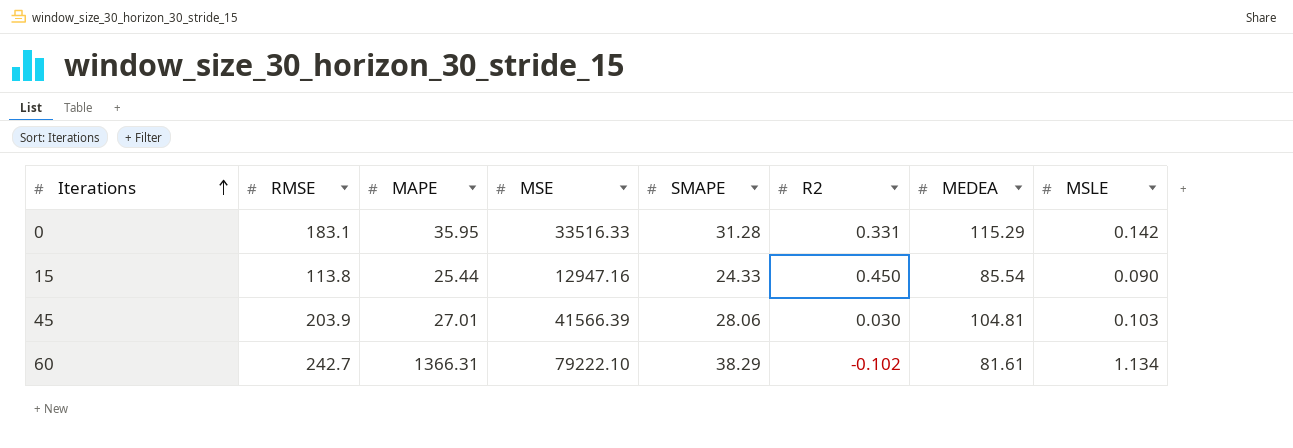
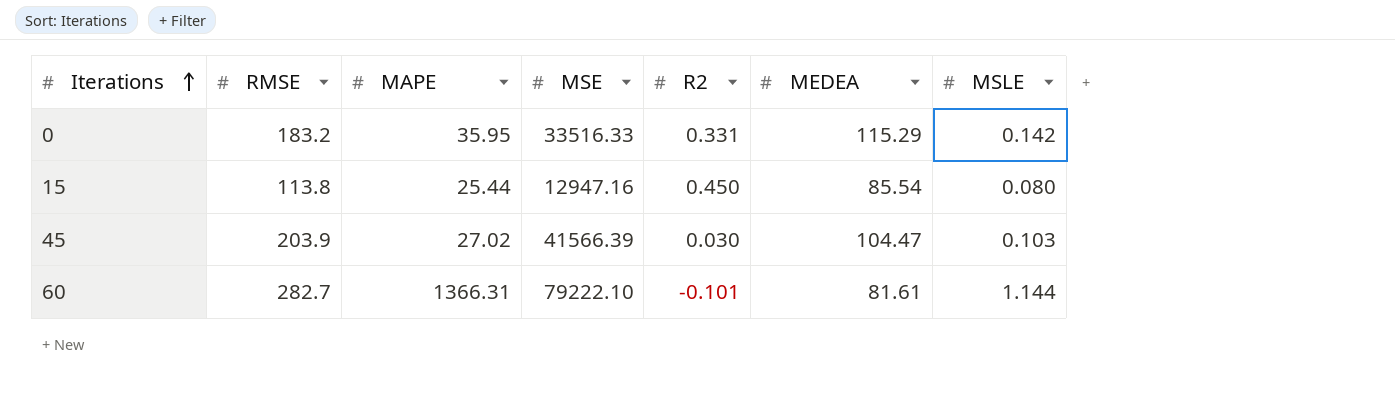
column SMAPE | position: 5 -> none
0 | RMSE: 183.1 -> 183.2
15 | MSLE: 0.090 -> 0.080
45 | MAPE: 27.01 -> 27.02
45 | MEDEA: 104.81 -> 104.47
60 | RMSE: 242.7 -> 282.7
60 | R2: -0.102 -> -0.101
60 | MSLE: 1.134 -> 1.144

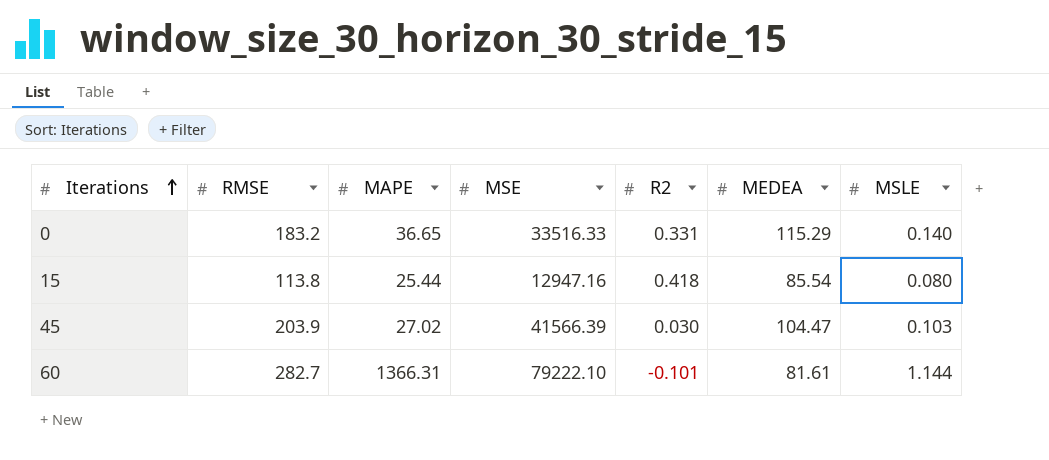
0 | MAPE: 35.95 -> 36.65
0 | MSLE: 0.142 -> 0.140
15 | R2: 0.450 -> 0.418

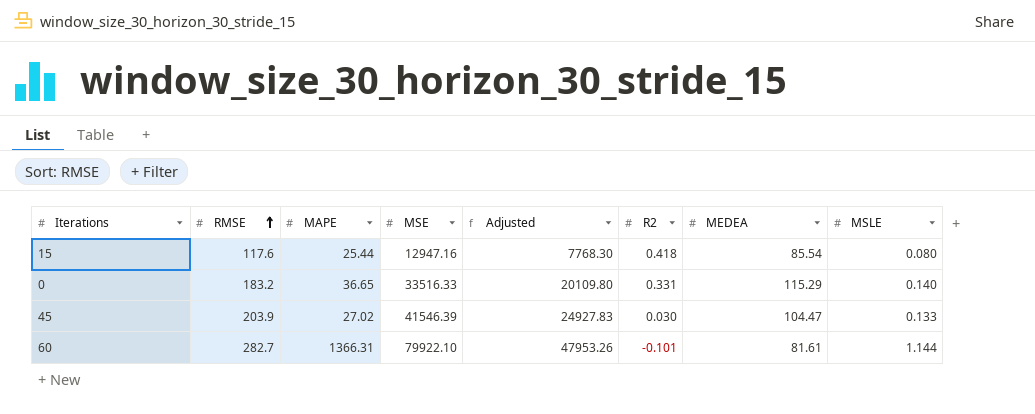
row order: Iterations ascending -> RMSE ascending
column Adjusted | formula: none -> [MSE] * 0.6
15 | RMSE: 113.8 -> 117.6
45 | MSE: 41566.39 -> 41546.39
45 | MSLE: 0.103 -> 0.133
60 | MSE: 79222.10 -> 79922.10

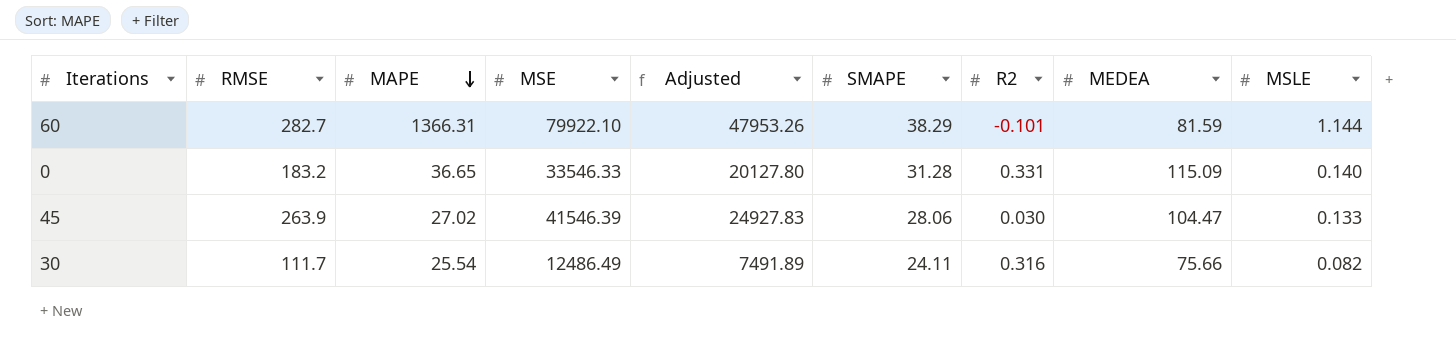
row order: RMSE ascending -> MAPE descending
column SMAPE | position: none -> 6
row 15: 117.6 | 25.44 | 12947.16 | 7768.30 | 0.418 | 85.54 | 0.080 -> none
60 | MEDEA: 81.61 -> 81.59
0 | MSE: 33516.33 -> 33546.33
0 | Adjusted: 20109.80 -> 20127.80
0 | MEDEA: 115.29 -> 115.09
45 | RMSE: 203.9 -> 263.9
row 30: none -> 111.7 | 25.54 | 12486.49 | 7491.89 | 24.11 | 0.316 | 75.66 | 0.082

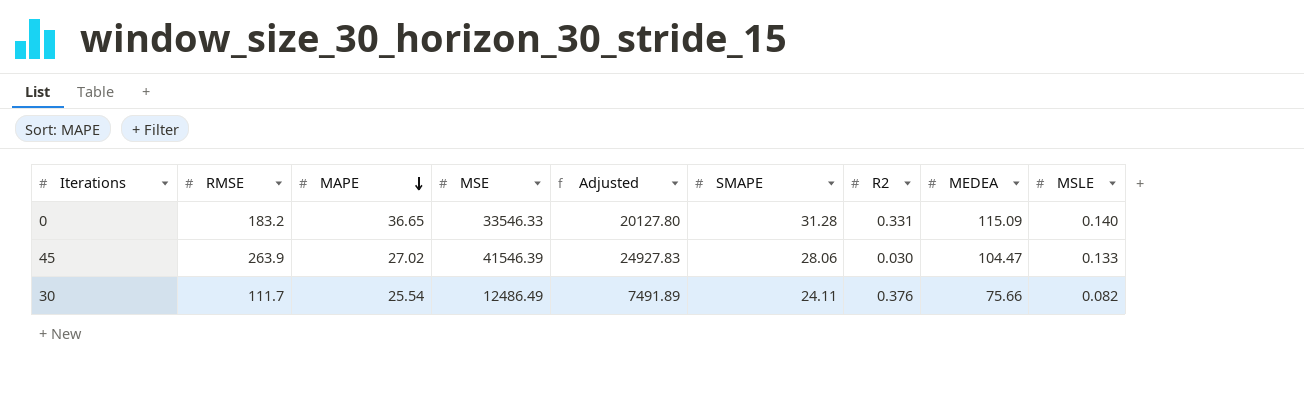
row 60: 282.7 | 1366.31 | 79922.10 | 47953.26 | 38.29 | -0.101 | 81.59 | 1.144 -> none
30 | R2: 0.316 -> 0.376

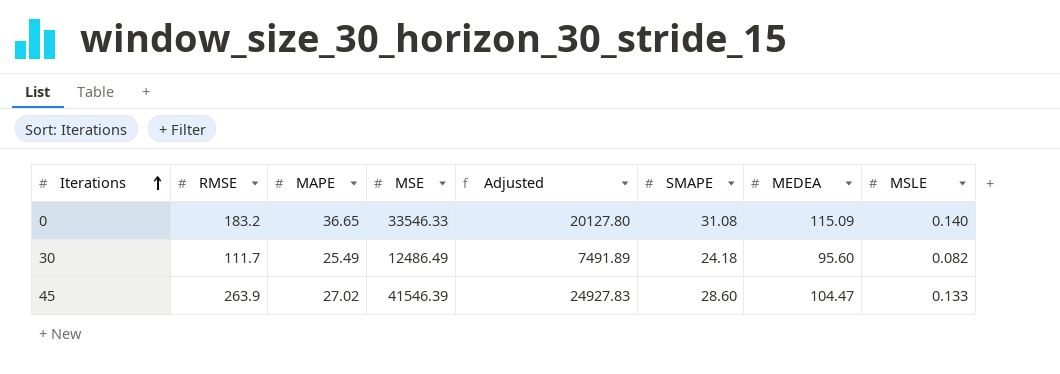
row order: MAPE descending -> Iterations ascending
column R2 | position: 7 -> none
0 | SMAPE: 31.28 -> 31.08
30 | MAPE: 25.54 -> 25.49
30 | SMAPE: 24.11 -> 24.18
30 | MEDEA: 75.66 -> 95.60
45 | SMAPE: 28.06 -> 28.60

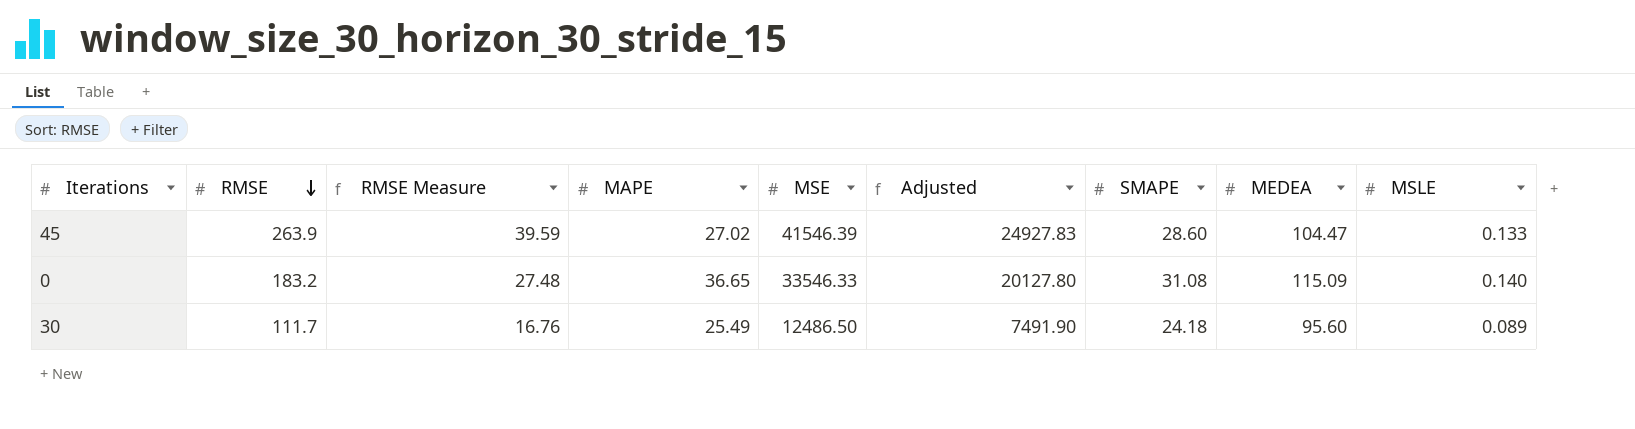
row order: Iterations ascending -> RMSE descending
column RMSE Measure | formula: none -> [RMSE] * 0.15
30 | MSE: 12486.49 -> 12486.50
30 | Adjusted: 7491.89 -> 7491.90
30 | MSLE: 0.082 -> 0.089

